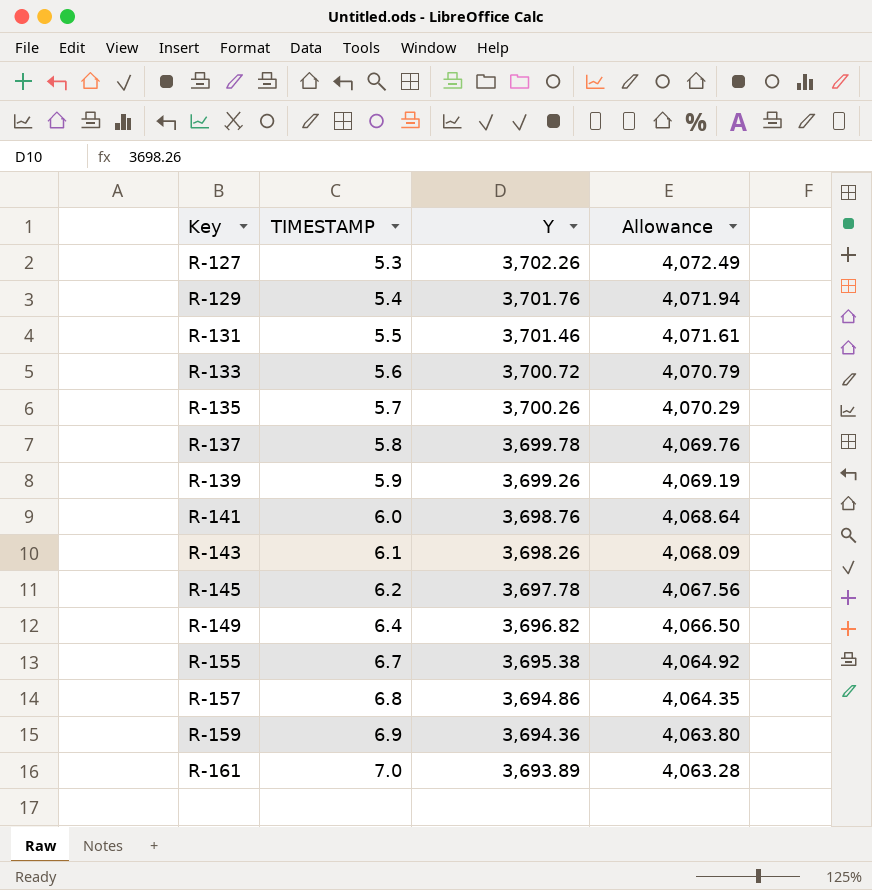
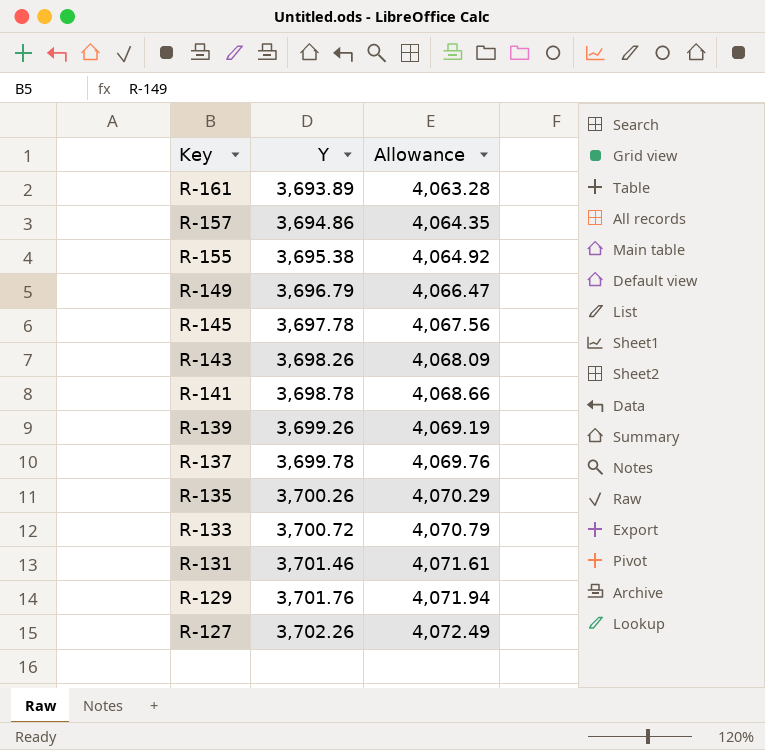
row order: Key ascending -> Key descending
column TIMESTAMP | position: 2 -> none
row R-159: 6.9 | 3,694.36 | 4,063.80 -> none
R-149 | Y: 3,696.82 -> 3,696.79
R-149 | Allowance: 4,066.50 -> 4,066.47
R-141 | Y: 3,698.76 -> 3,698.78
R-141 | Allowance: 4,068.64 -> 4,068.66

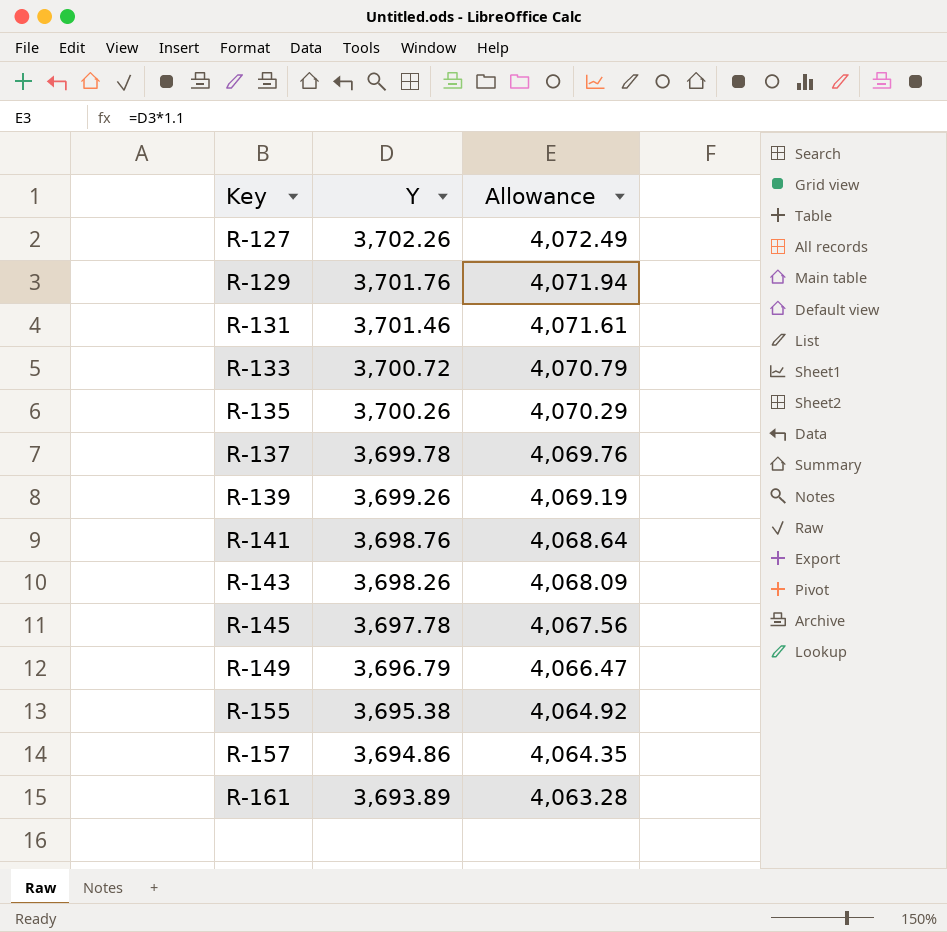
row order: Key descending -> Key ascending
R-141 | Y: 3,698.78 -> 3,698.76
R-141 | Allowance: 4,068.66 -> 4,068.64

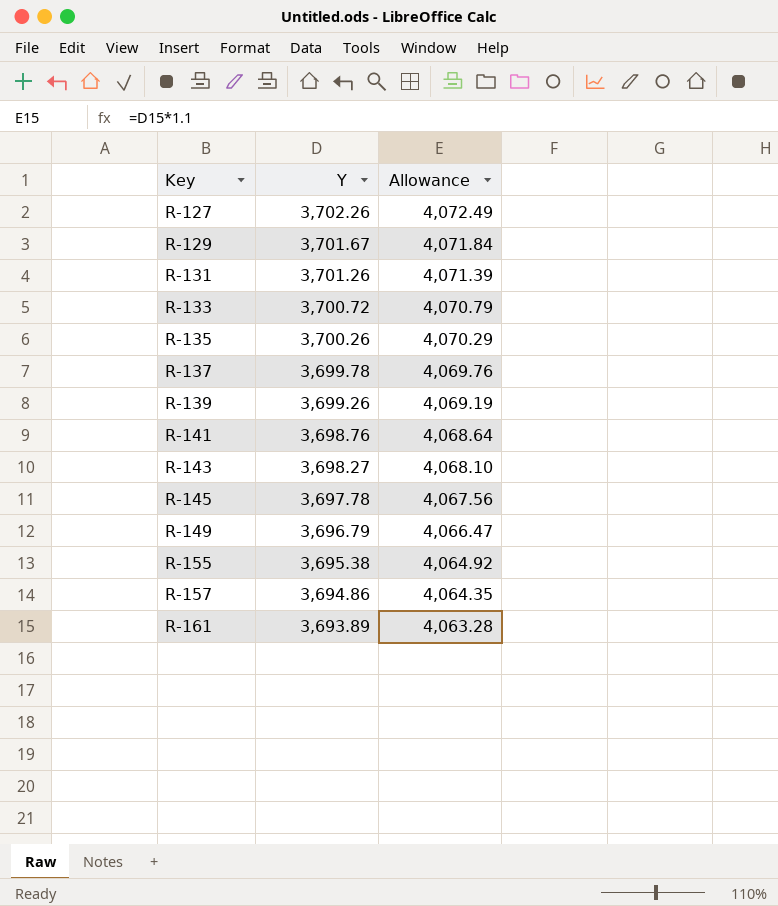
R-129 | Y: 3,701.76 -> 3,701.67
R-129 | Allowance: 4,071.94 -> 4,071.84
R-131 | Y: 3,701.46 -> 3,701.26
R-131 | Allowance: 4,071.61 -> 4,071.39
R-143 | Y: 3,698.26 -> 3,698.27
R-143 | Allowance: 4,068.09 -> 4,068.10

